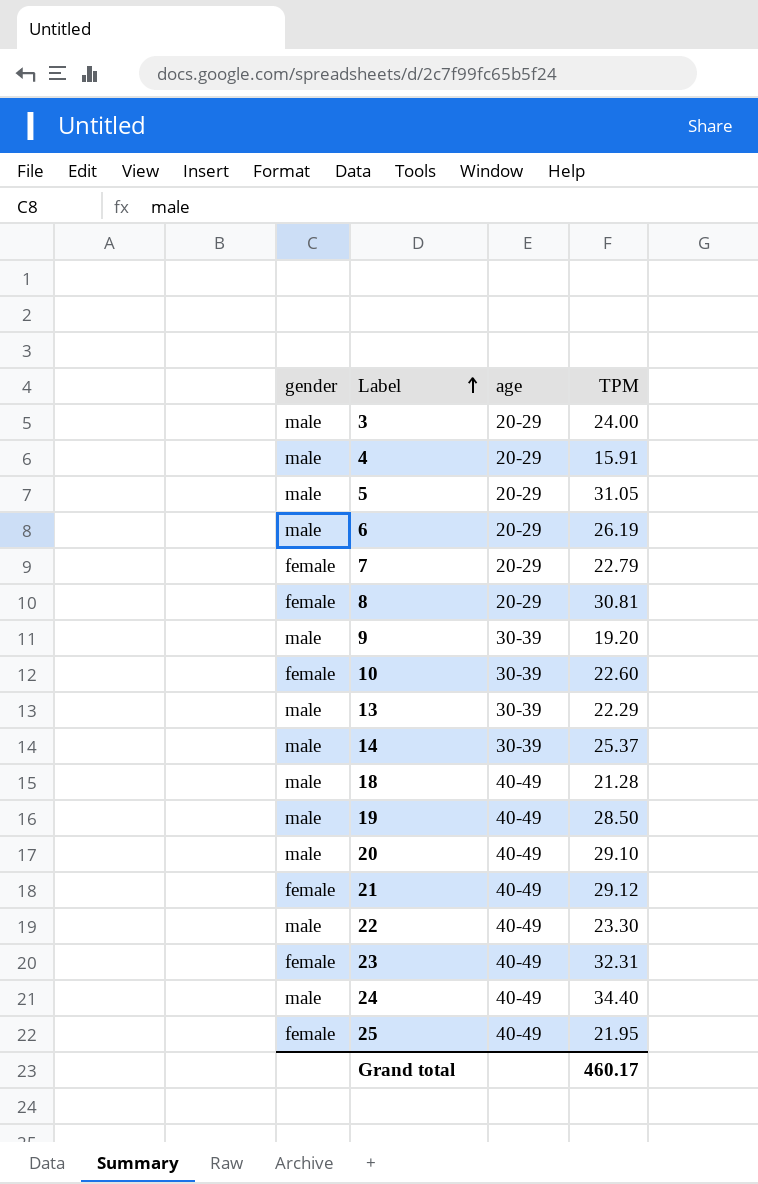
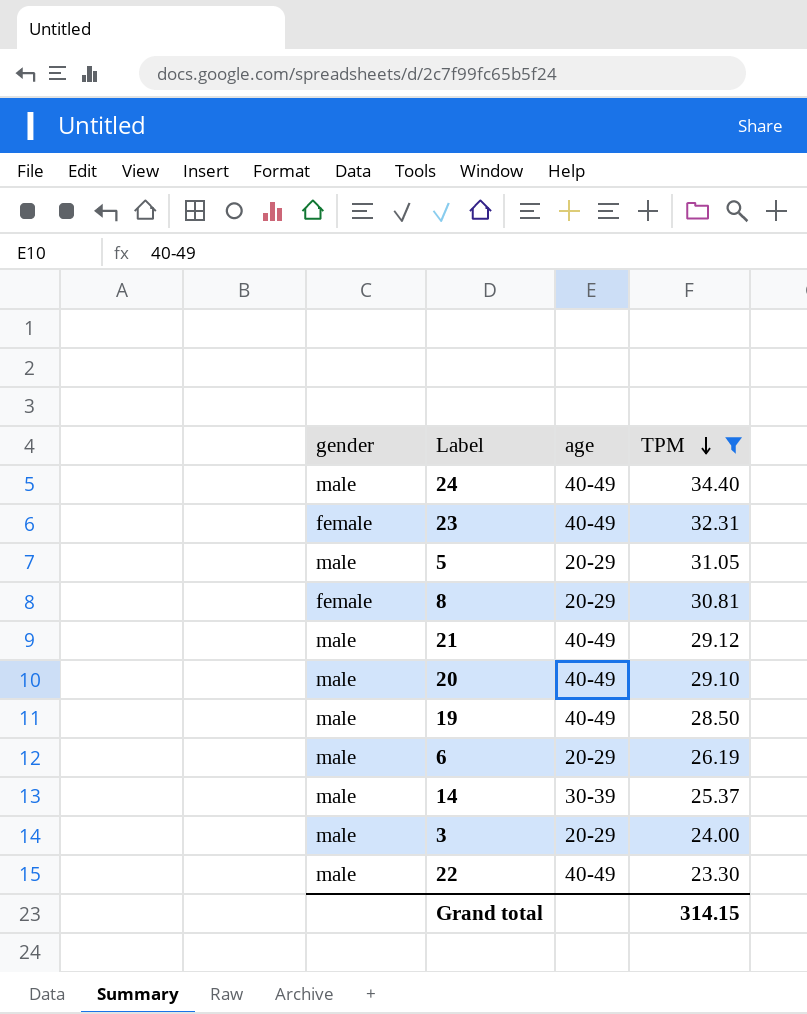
filter: none -> TPM >= 23.30
row order: Label ascending -> TPM descending
21 | gender: female -> male
Grand total | TPM: 460.17 -> 314.15

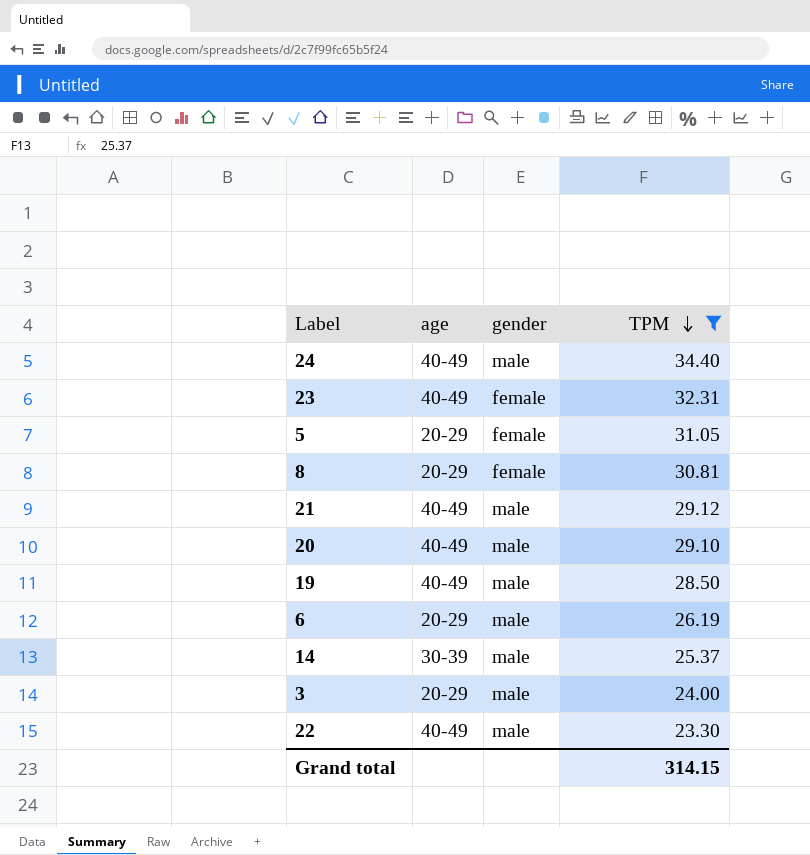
column gender | position: 1 -> 3
5 | gender: male -> female

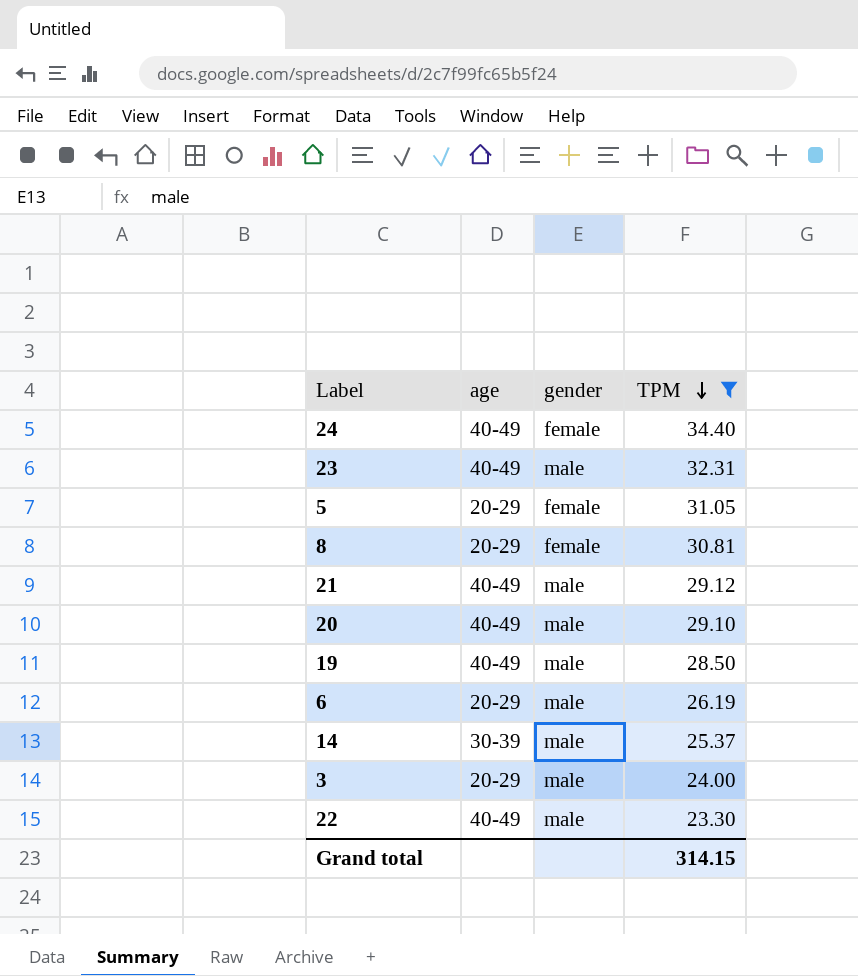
24 | gender: male -> female
23 | gender: female -> male

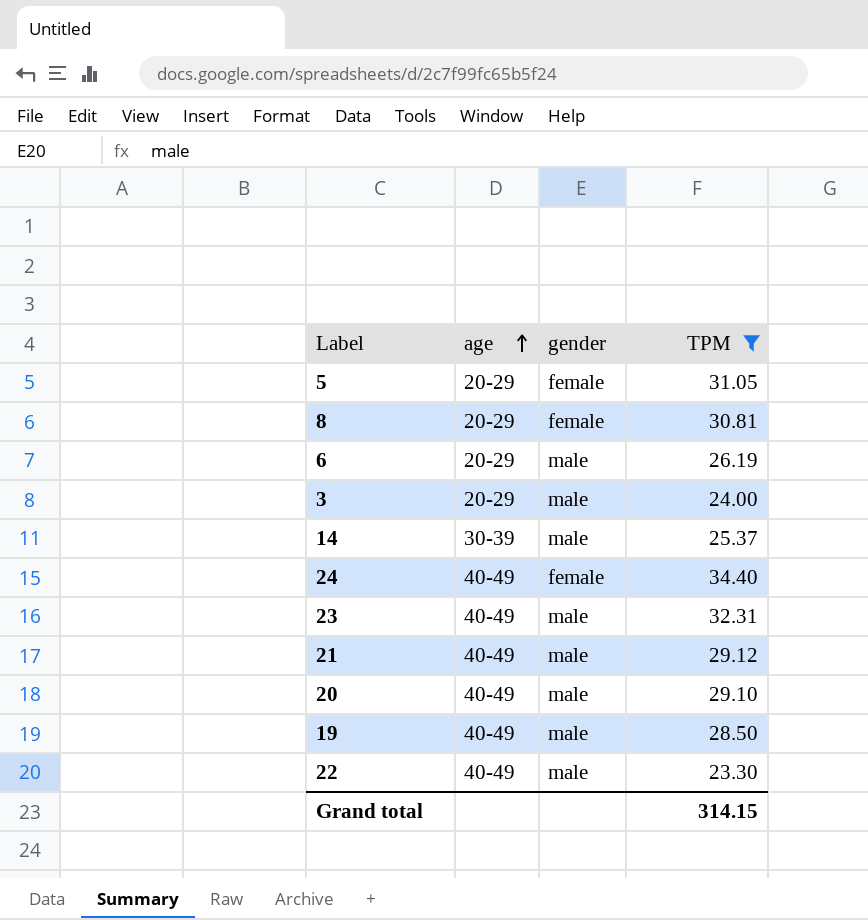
row order: TPM descending -> age ascending

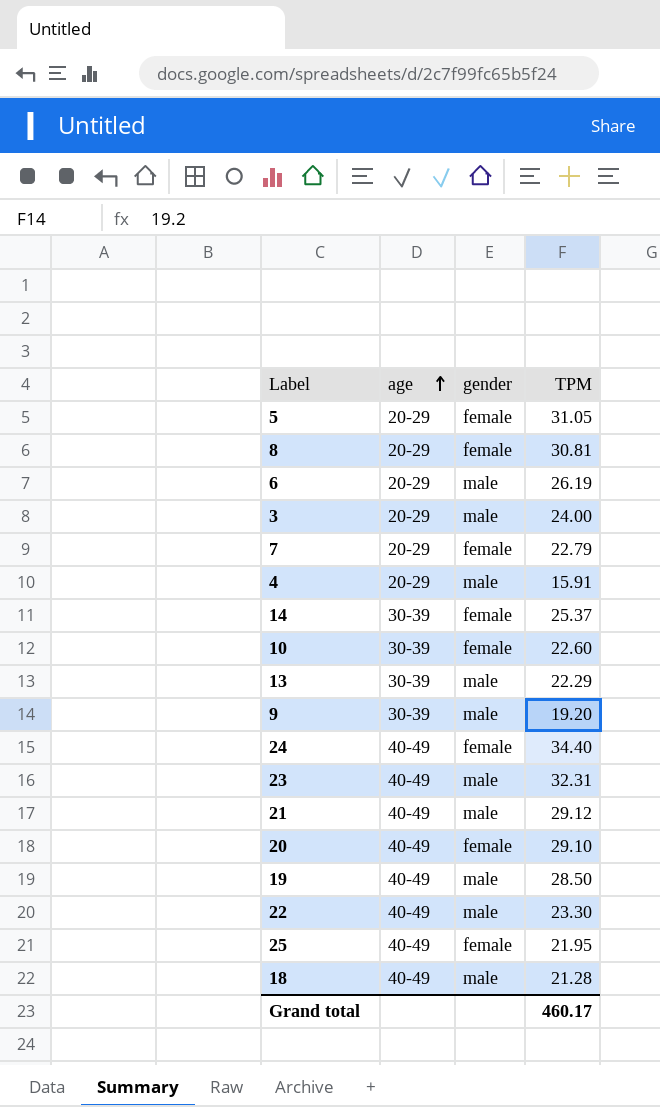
filter: TPM >= 23.30 -> none
14 | gender: male -> female
20 | gender: male -> female
Grand total | TPM: 314.15 -> 460.17

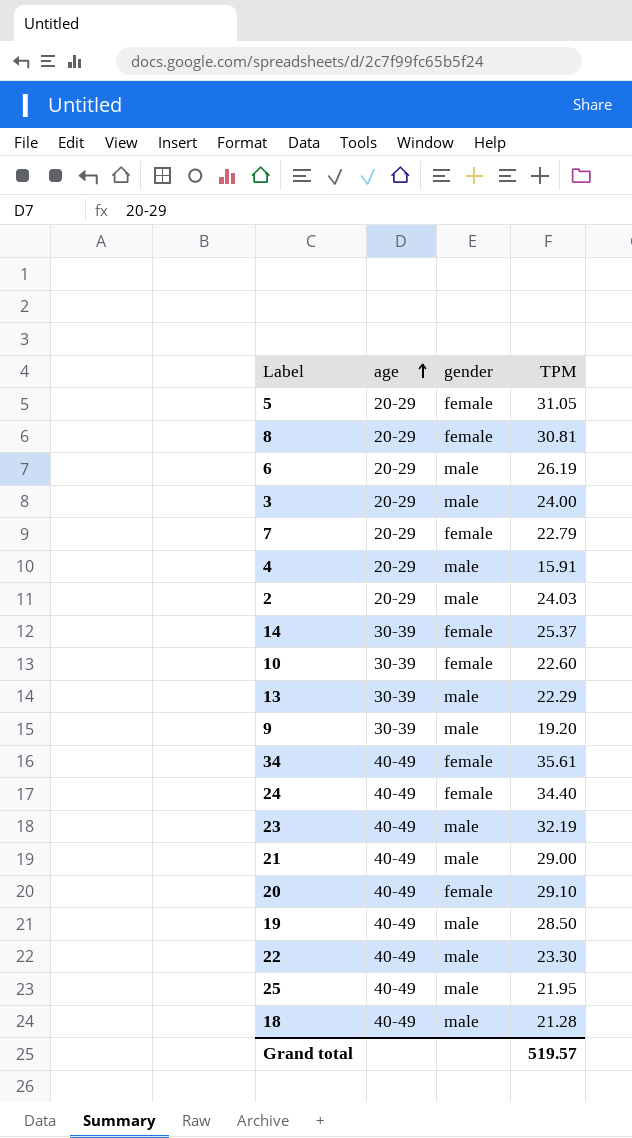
row 2: none -> 20-29 | male | 24.03
row 34: none -> 40-49 | female | 35.61
23 | TPM: 32.31 -> 32.19
21 | TPM: 29.12 -> 29.00
25 | gender: female -> male
Grand total | TPM: 460.17 -> 519.57

